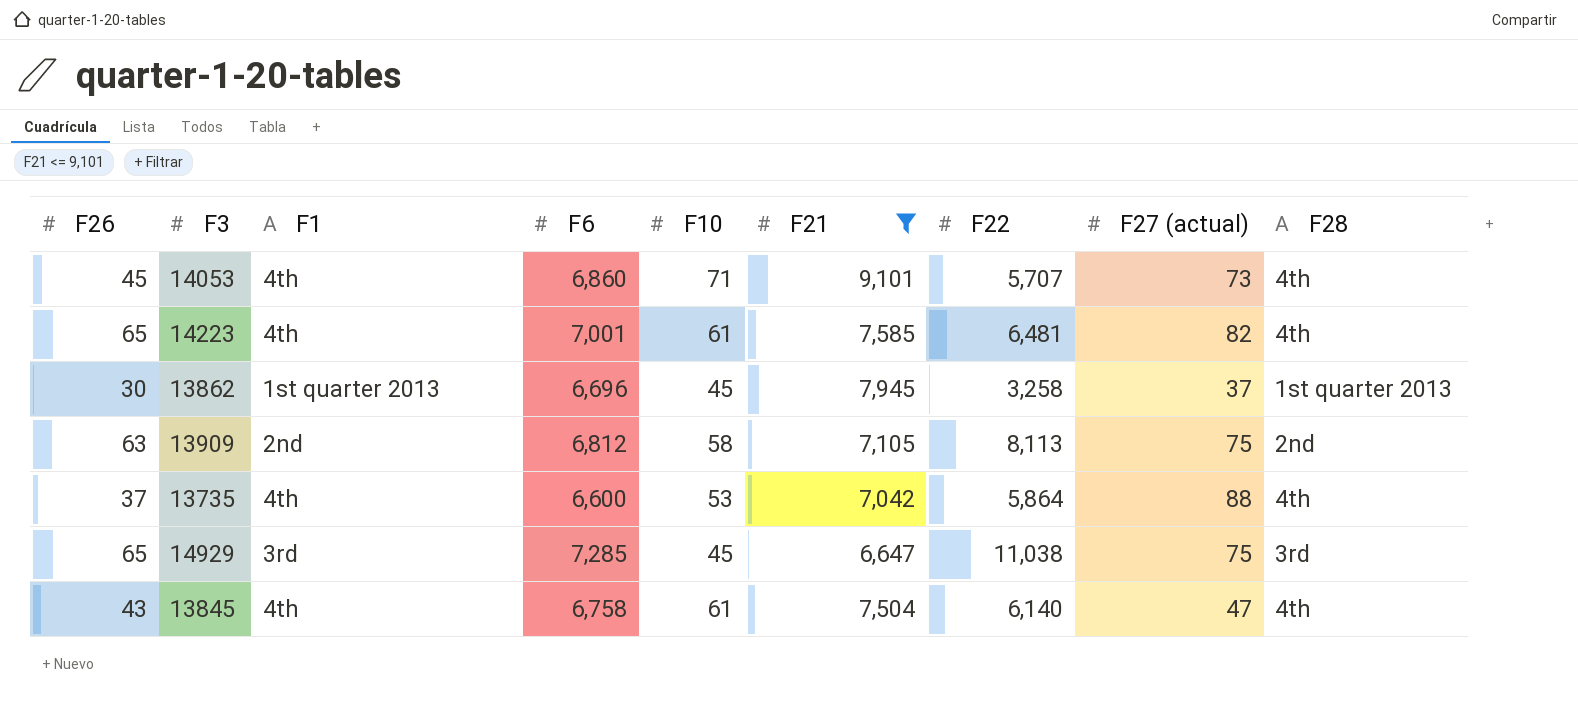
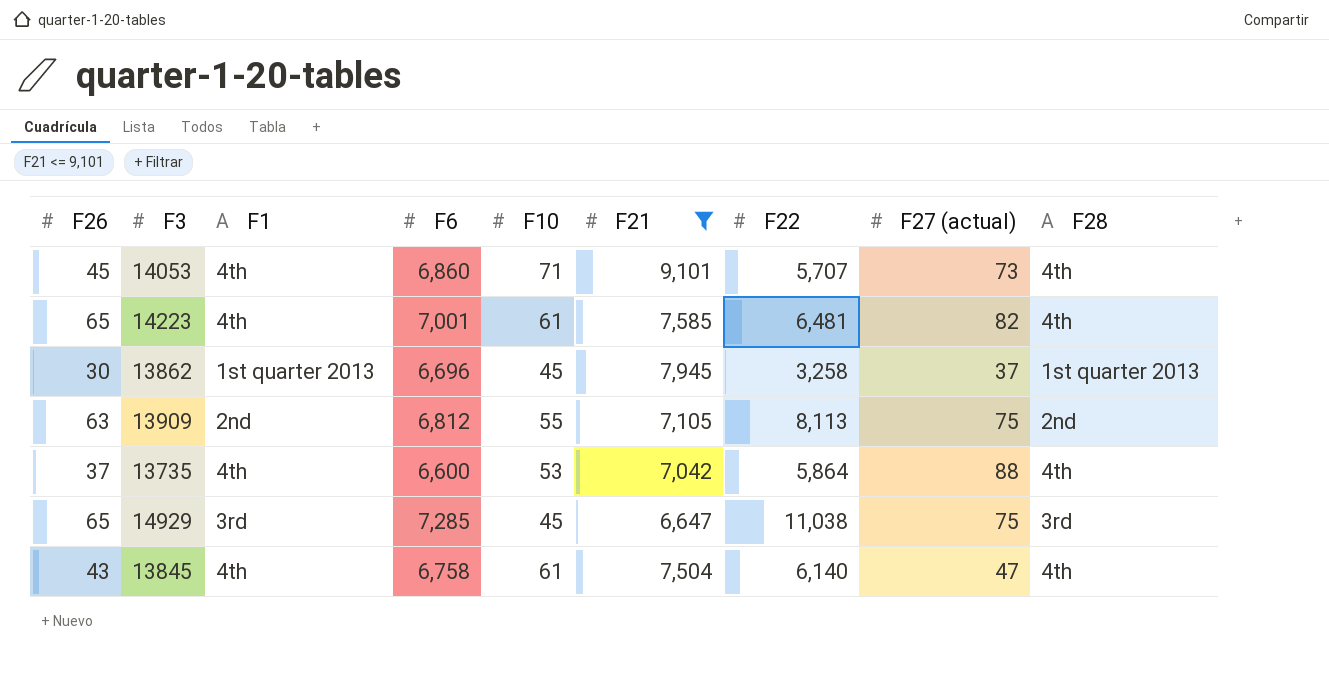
13909 | F10: 58 -> 55

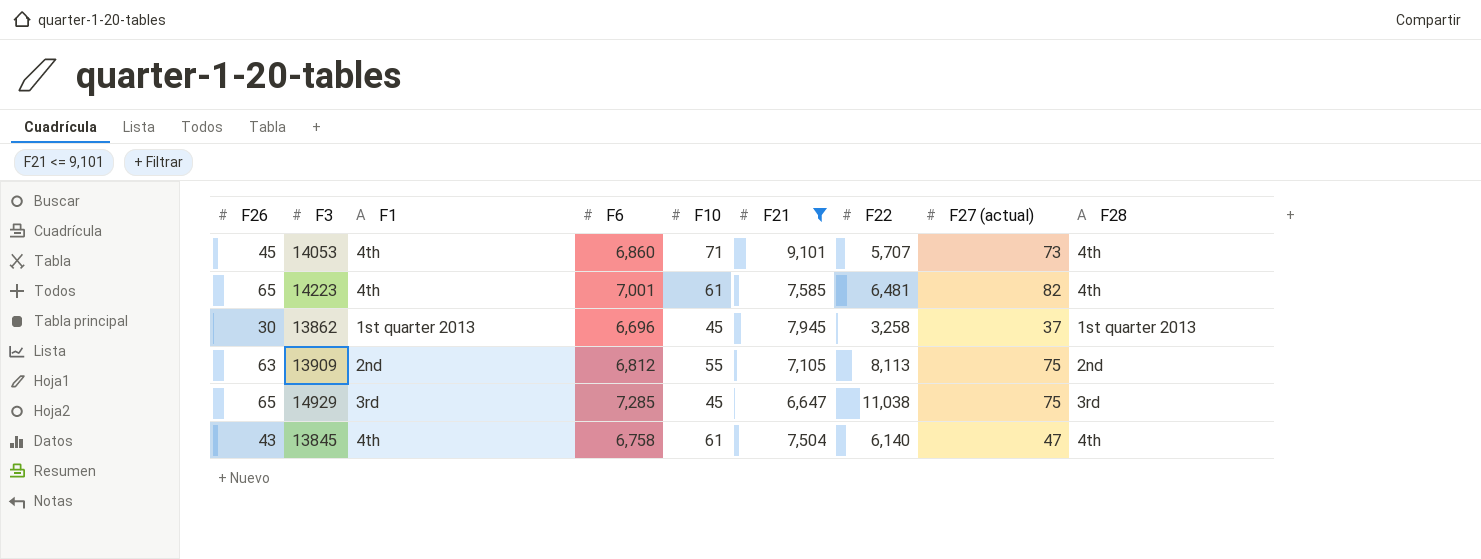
row 13735: 37 | 4th | 6,600 | 53 | 7,042 | 5,864 | 88 | 4th -> none

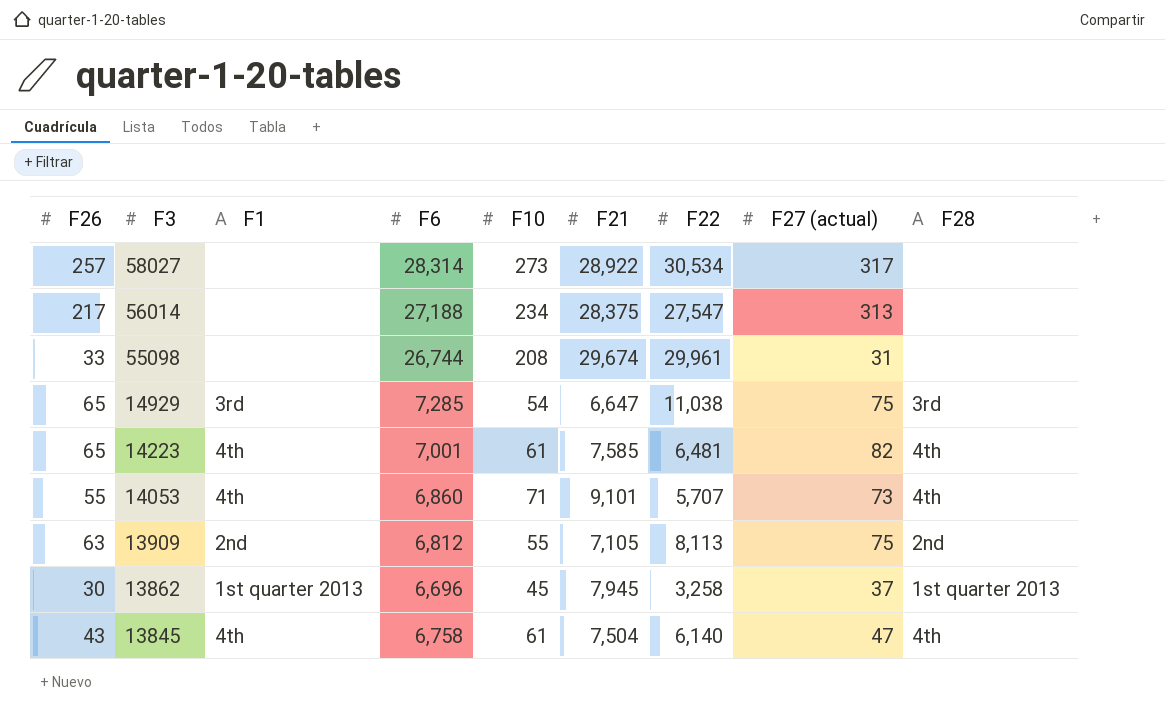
filter: F21 <= 9,101 -> none
row order: none -> F3 descending
14929 | F10: 45 -> 54
14053 | F26: 45 -> 55

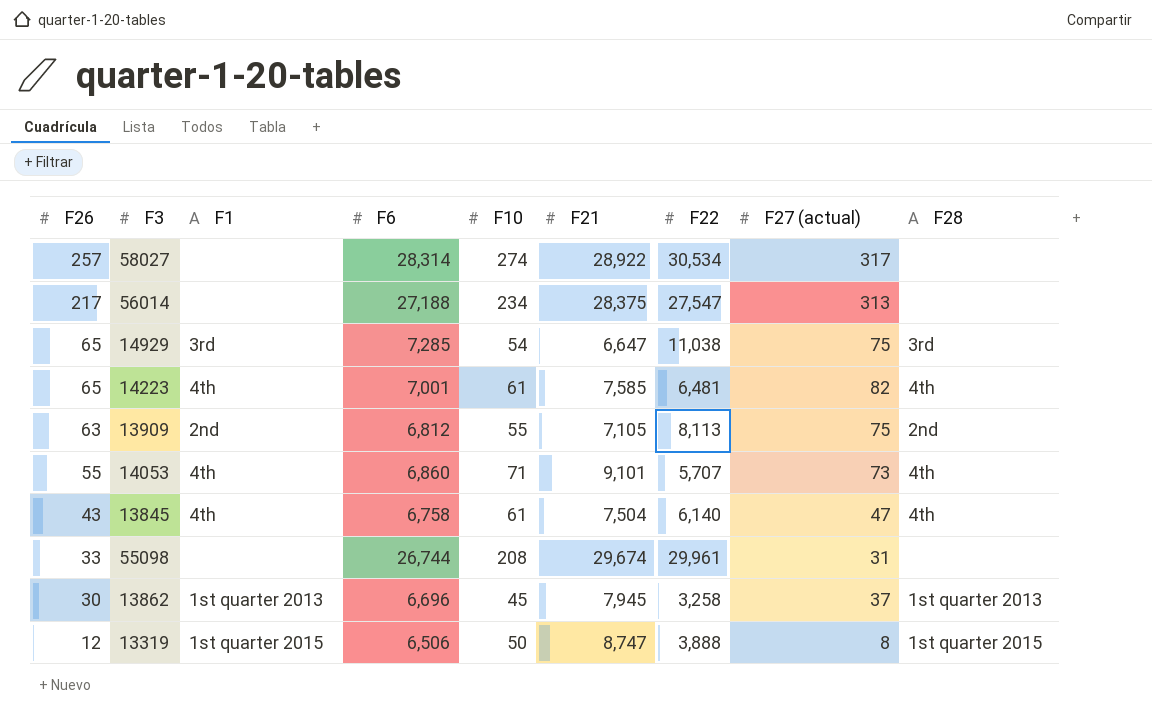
row order: F3 descending -> F26 descending
58027 | F10: 273 -> 274
row 13319: none -> 12 | 1st quarter 2015 | 6,506 | 50 | 8,747 | 3,888 | 8 | 1st quarter 2015

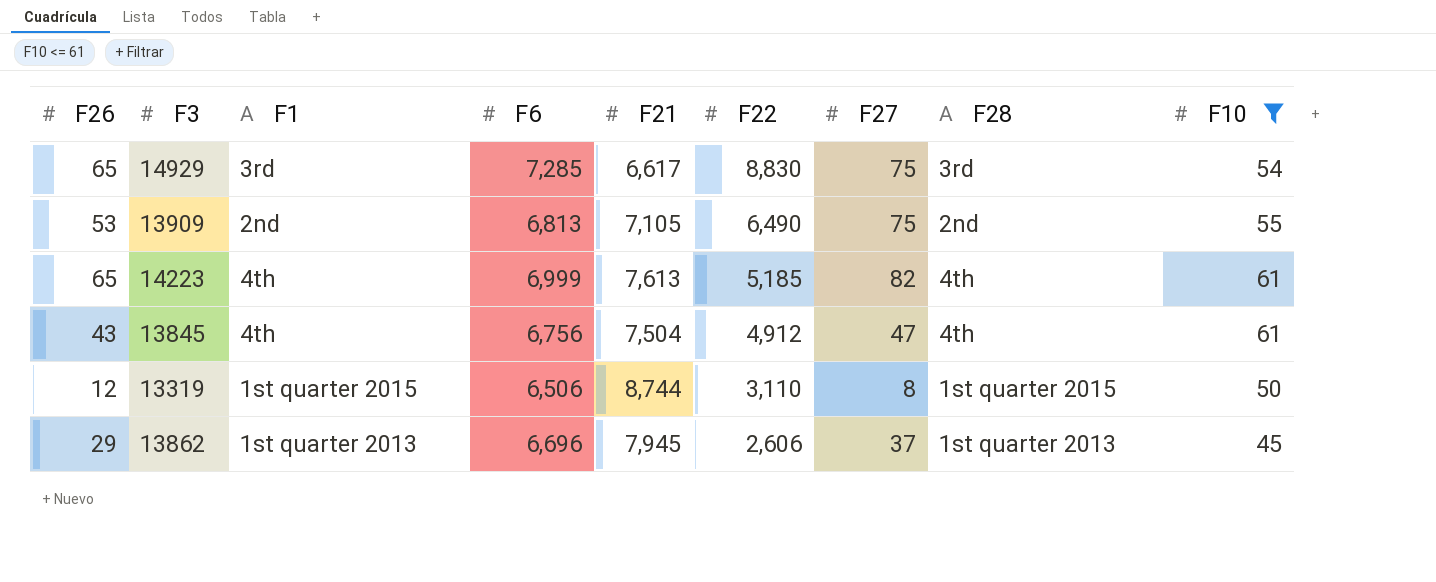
filter: none -> F10 <= 61
row order: F26 descending -> F22 descending
column name: F27 (actual) -> F27
column F10 | position: 5 -> 9
14929 | F21: 6,647 -> 6,617
14929 | F22: 11,038 -> 8,830
13909 | F26: 63 -> 53
13909 | F6: 6,812 -> 6,813
13909 | F22: 8,113 -> 6,490
14223 | F6: 7,001 -> 6,999
14223 | F21: 7,585 -> 7,613
14223 | F22: 6,481 -> 5,185
13845 | F6: 6,758 -> 6,756
13845 | F22: 6,140 -> 4,912
13319 | F21: 8,747 -> 8,744
13319 | F22: 3,888 -> 3,110
13862 | F26: 30 -> 29
13862 | F22: 3,258 -> 2,606

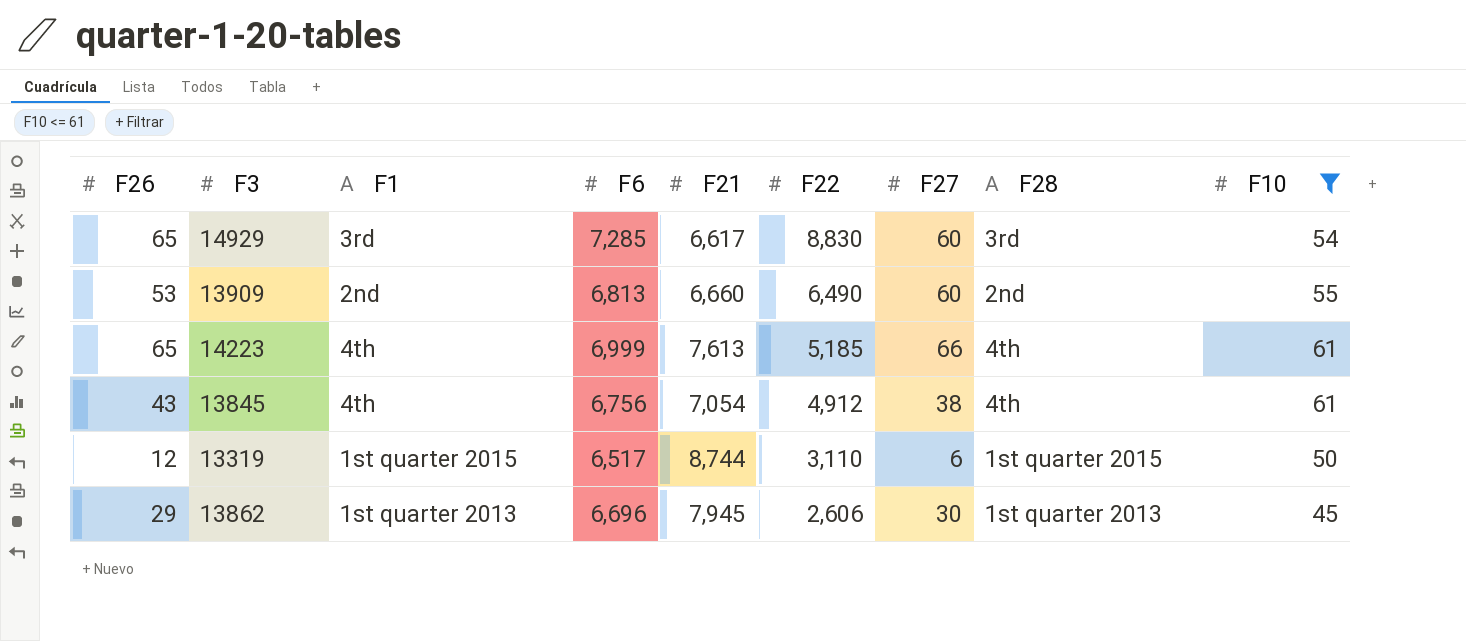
14929 | F27: 75 -> 60
13909 | F21: 7,105 -> 6,660
13909 | F27: 75 -> 60
14223 | F27: 82 -> 66
13845 | F21: 7,504 -> 7,054
13845 | F27: 47 -> 38
13319 | F6: 6,506 -> 6,517
13319 | F27: 8 -> 6
13862 | F27: 37 -> 30

